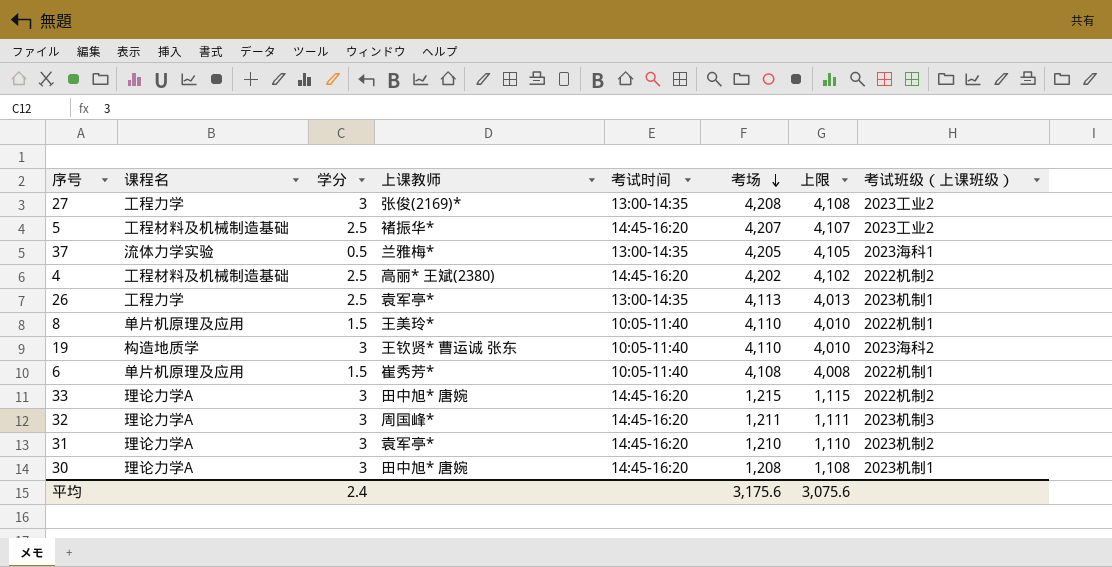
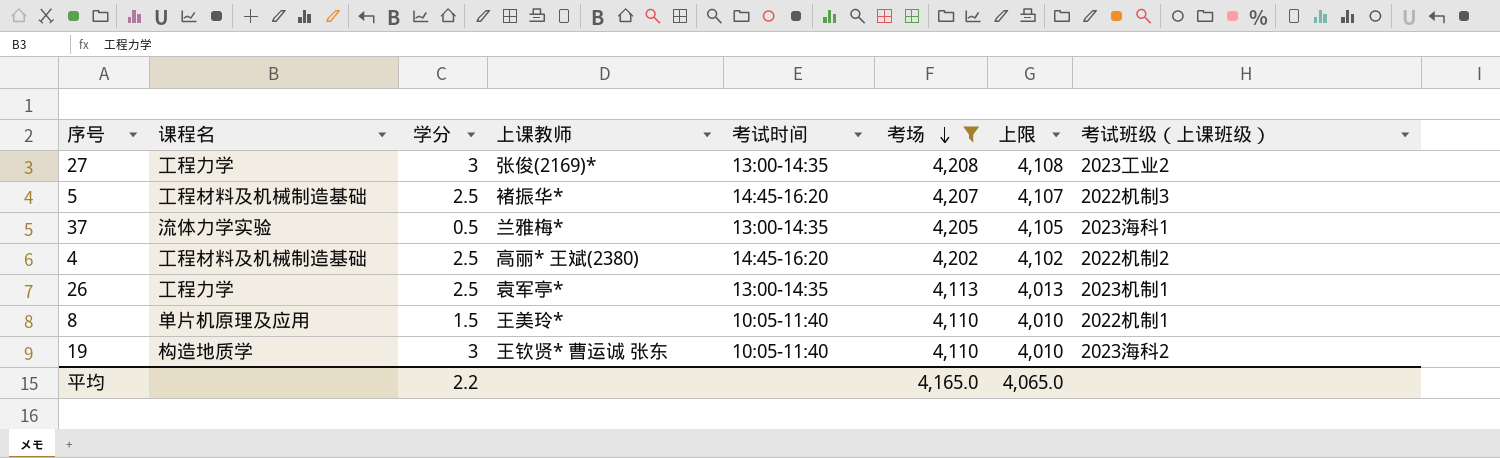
filter: none -> 考场 >= 4,110
5 | 考试班级（上课班级）: 2023工业2 -> 2022机制3
平均 | 学分: 2.4 -> 2.2
平均 | 考场: 3,175.6 -> 4,165.0
平均 | 上限: 3,075.6 -> 4,065.0

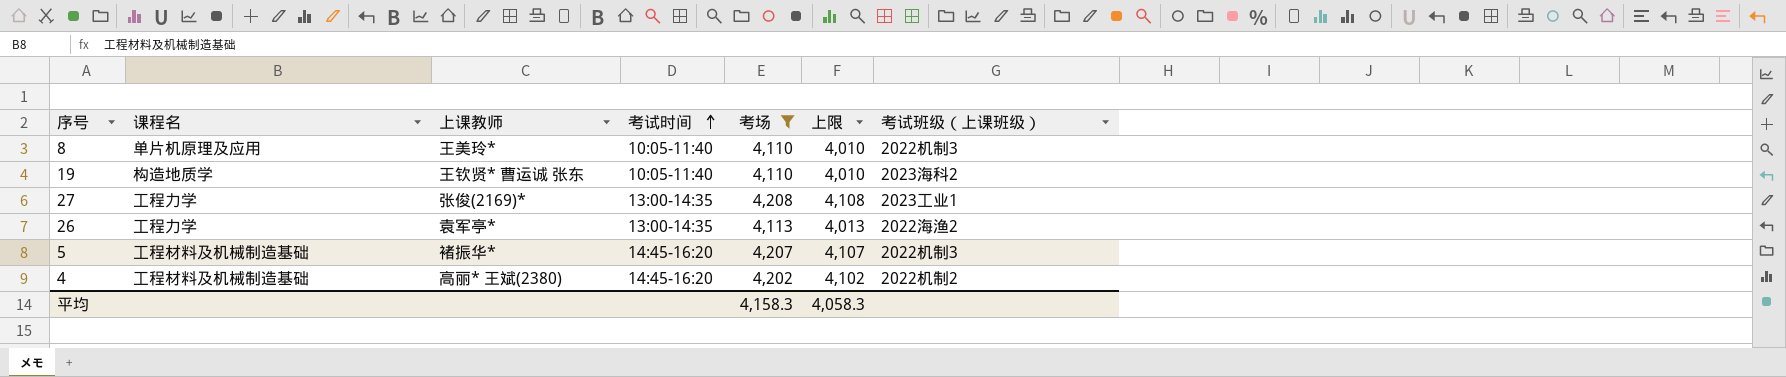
row order: 考场 descending -> 考试时间 ascending
column 学分 | position: 3 -> none
row 37: 流体力学实验 | 0.5 | 兰雅梅* | 13:00-14:35 | 4,205 | 4,105 | 2023海科1 -> none
8 | 考试班级（上课班级）: 2022机制1 -> 2022机制3
27 | 考试班级（上课班级）: 2023工业2 -> 2023工业1
26 | 考试班级（上课班级）: 2023机制1 -> 2022海渔2
平均 | 考场: 4,165.0 -> 4,158.3
平均 | 上限: 4,065.0 -> 4,058.3

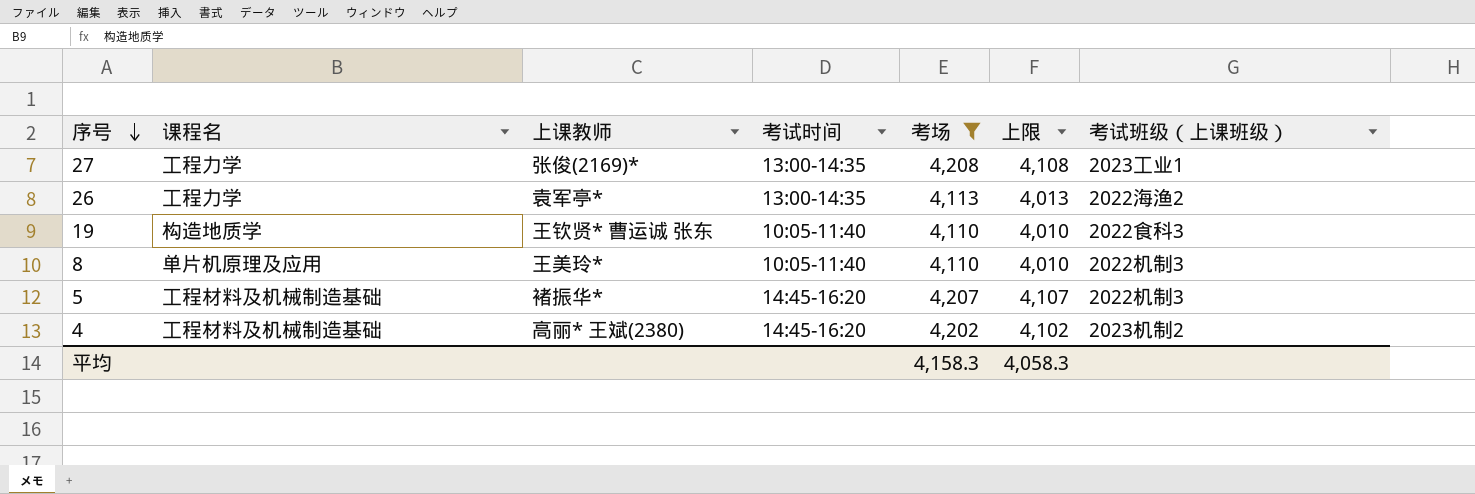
row order: 考试时间 ascending -> 序号 descending
19 | 考试班级（上课班级）: 2023海科2 -> 2022食科3
4 | 考试班级（上课班级）: 2022机制2 -> 2023机制2

